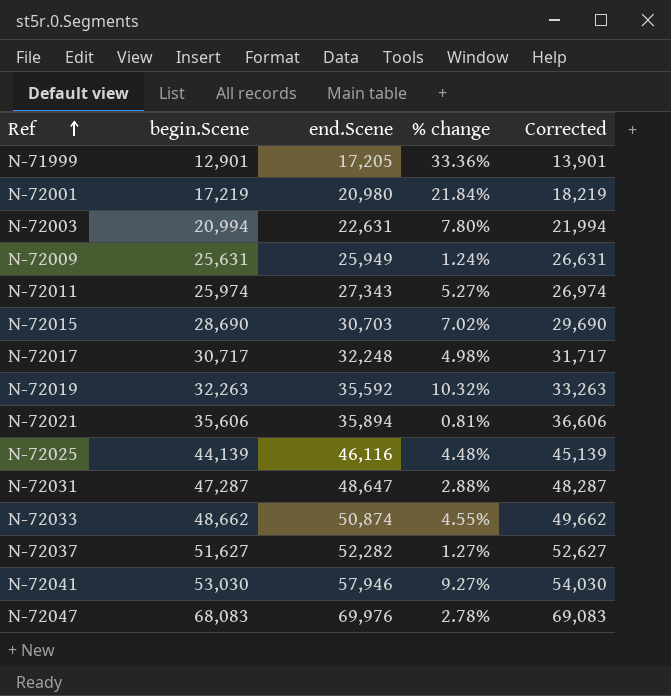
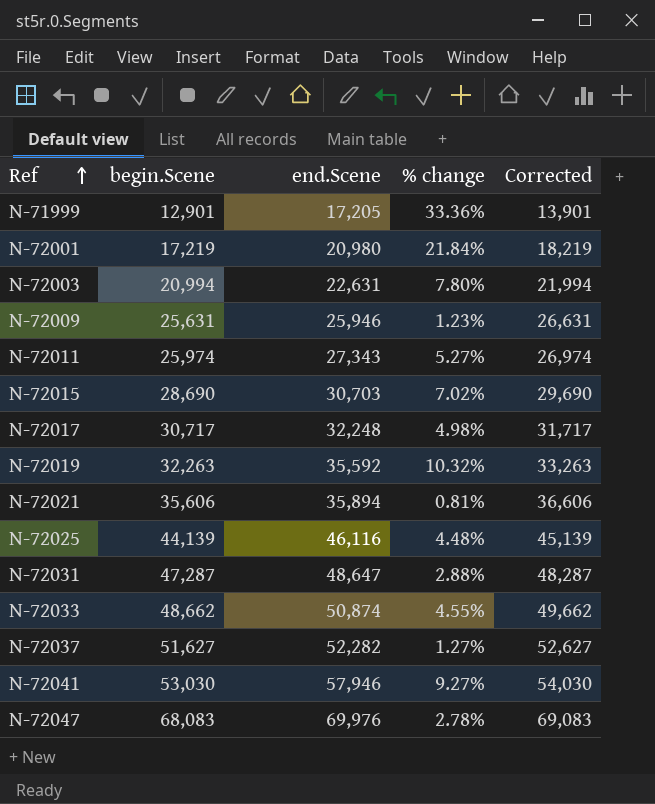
N-72009 | end.Scene: 25,949 -> 25,946
N-72009 | % change: 1.24% -> 1.23%

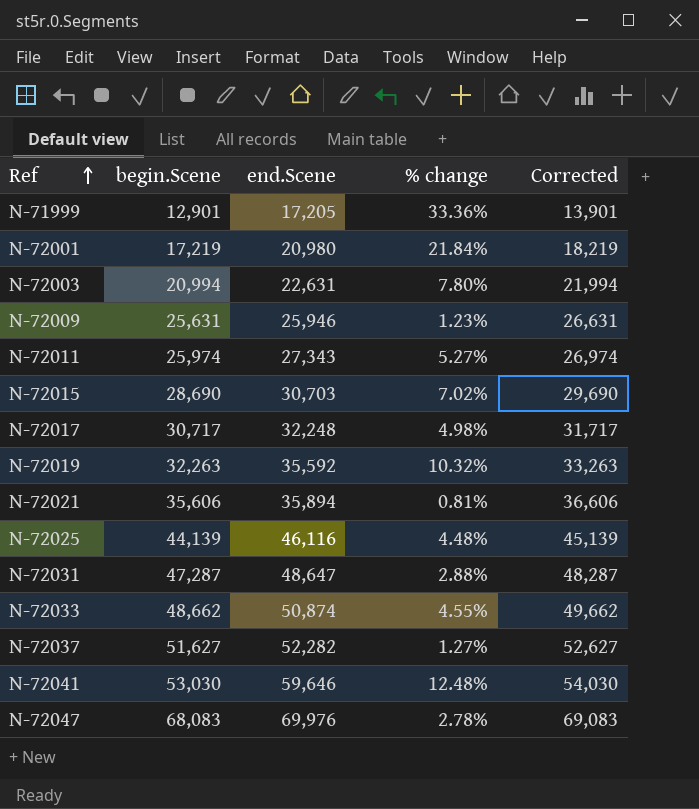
N-72041 | end.Scene: 57,946 -> 59,646
N-72041 | % change: 9.27% -> 12.48%

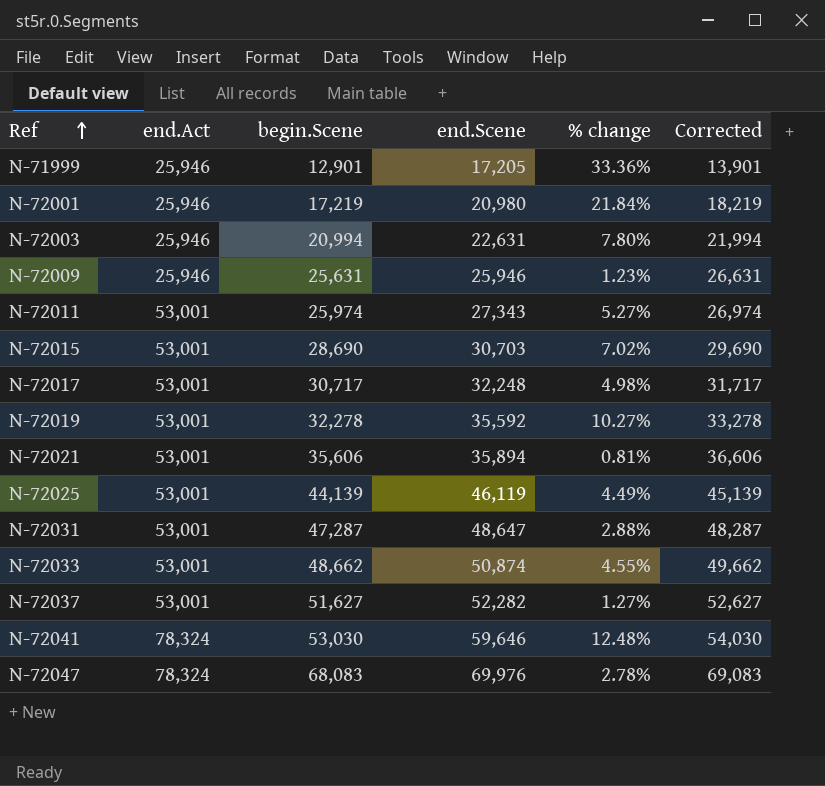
column end.Act | position: none -> 2
N-72019 | begin.Scene: 32,263 -> 32,278
N-72019 | % change: 10.32% -> 10.27%
N-72019 | Corrected: 33,263 -> 33,278
N-72025 | end.Scene: 46,116 -> 46,119
N-72025 | % change: 4.48% -> 4.49%

